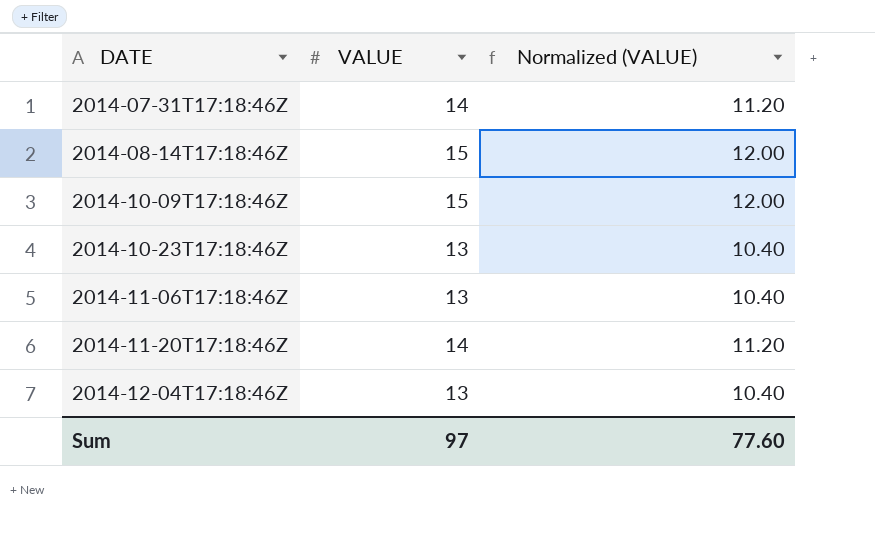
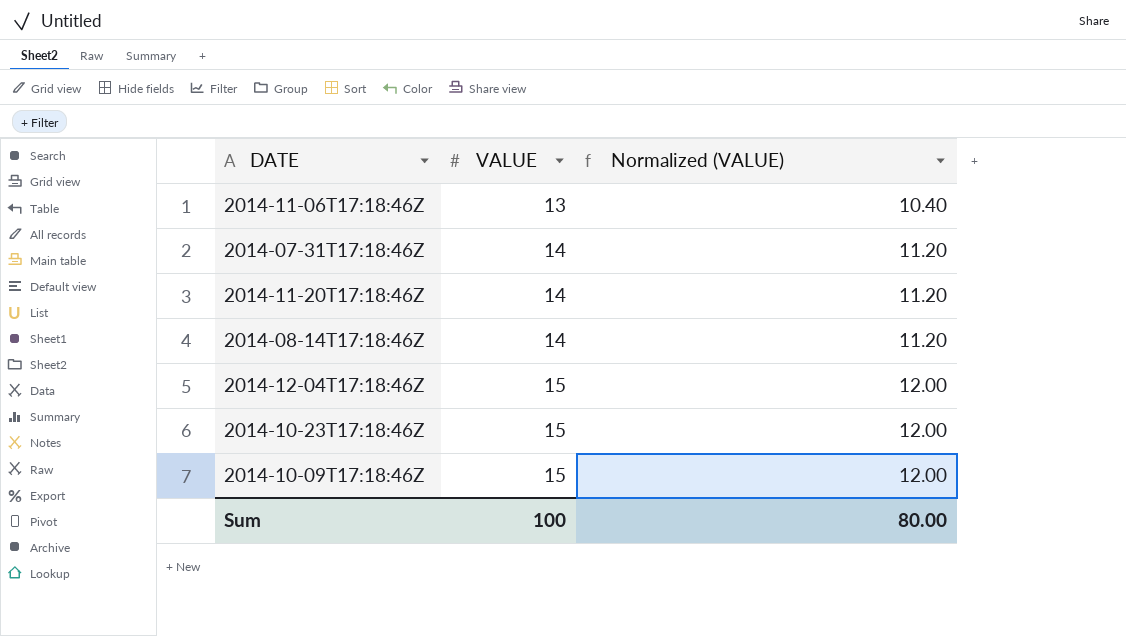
row order: DATE ascending -> VALUE ascending
2014-08-14T17:18:46Z | VALUE: 15 -> 14
2014-08-14T17:18:46Z | Normalized (VALUE): 12.00 -> 11.20
2014-12-04T17:18:46Z | VALUE: 13 -> 15
2014-12-04T17:18:46Z | Normalized (VALUE): 10.40 -> 12.00
2014-10-23T17:18:46Z | VALUE: 13 -> 15
2014-10-23T17:18:46Z | Normalized (VALUE): 10.40 -> 12.00
Sum | VALUE: 97 -> 100
Sum | Normalized (VALUE): 77.60 -> 80.00

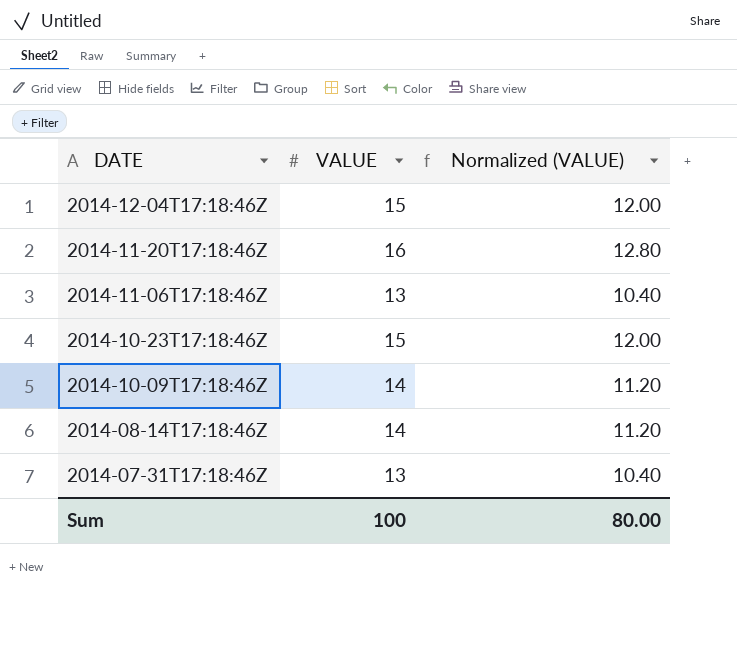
row order: VALUE ascending -> DATE descending
2014-11-20T17:18:46Z | VALUE: 14 -> 16
2014-11-20T17:18:46Z | Normalized (VALUE): 11.20 -> 12.80
2014-10-09T17:18:46Z | VALUE: 15 -> 14
2014-10-09T17:18:46Z | Normalized (VALUE): 12.00 -> 11.20
2014-07-31T17:18:46Z | VALUE: 14 -> 13
2014-07-31T17:18:46Z | Normalized (VALUE): 11.20 -> 10.40

